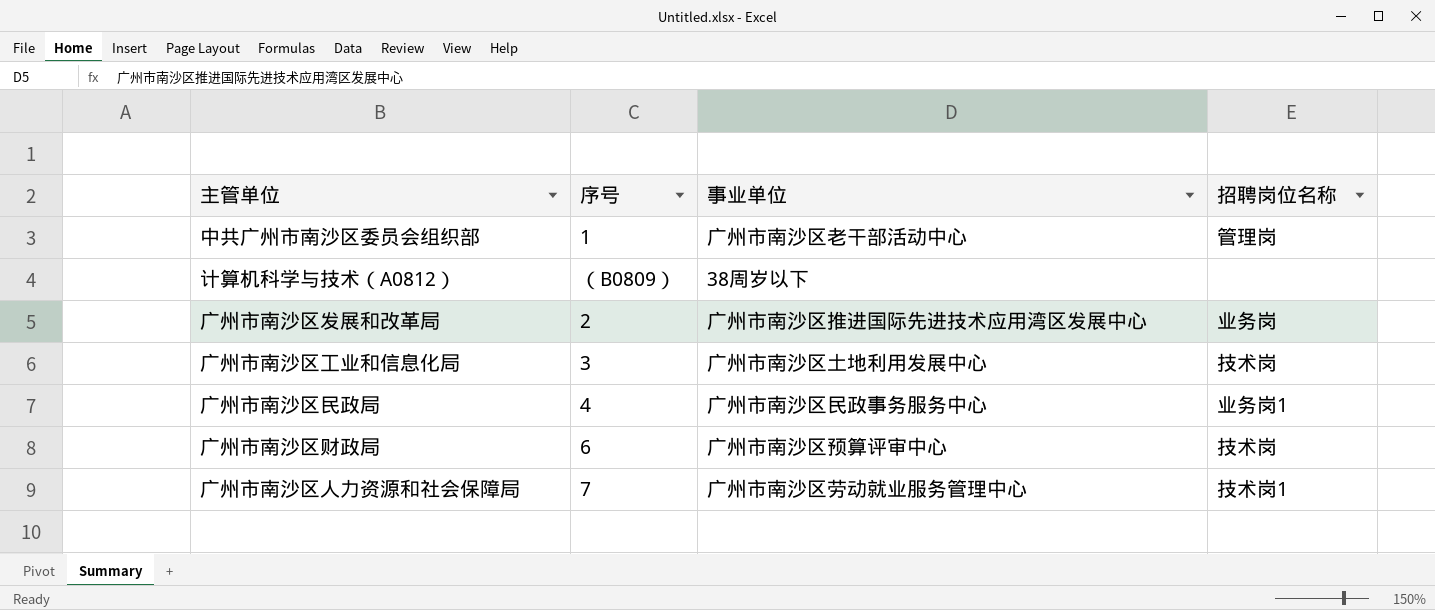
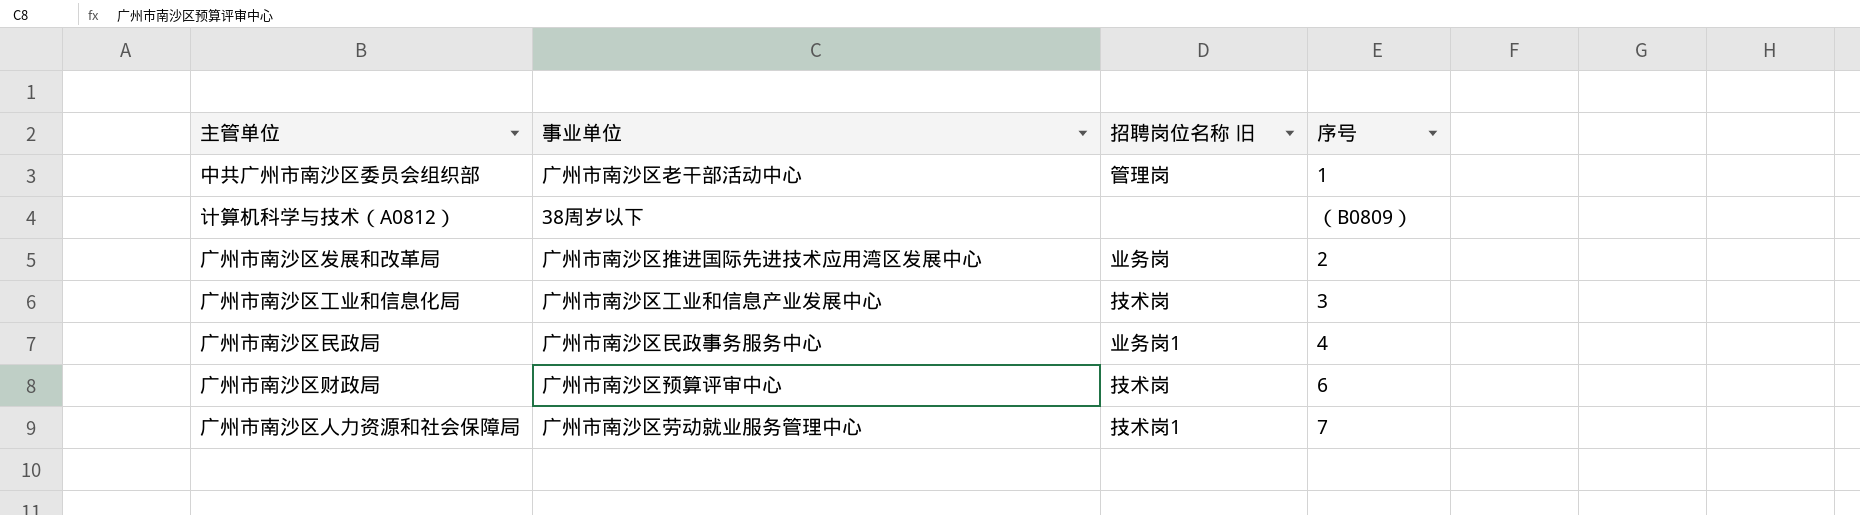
column name: 招聘岗位名称 -> 招聘岗位名称 旧
column 序号 | position: 2 -> 4
广州市南沙区工业和信息化局 | 事业单位: 广州市南沙区土地利用发展中心 -> 广州市南沙区工业和信息产业发展中心

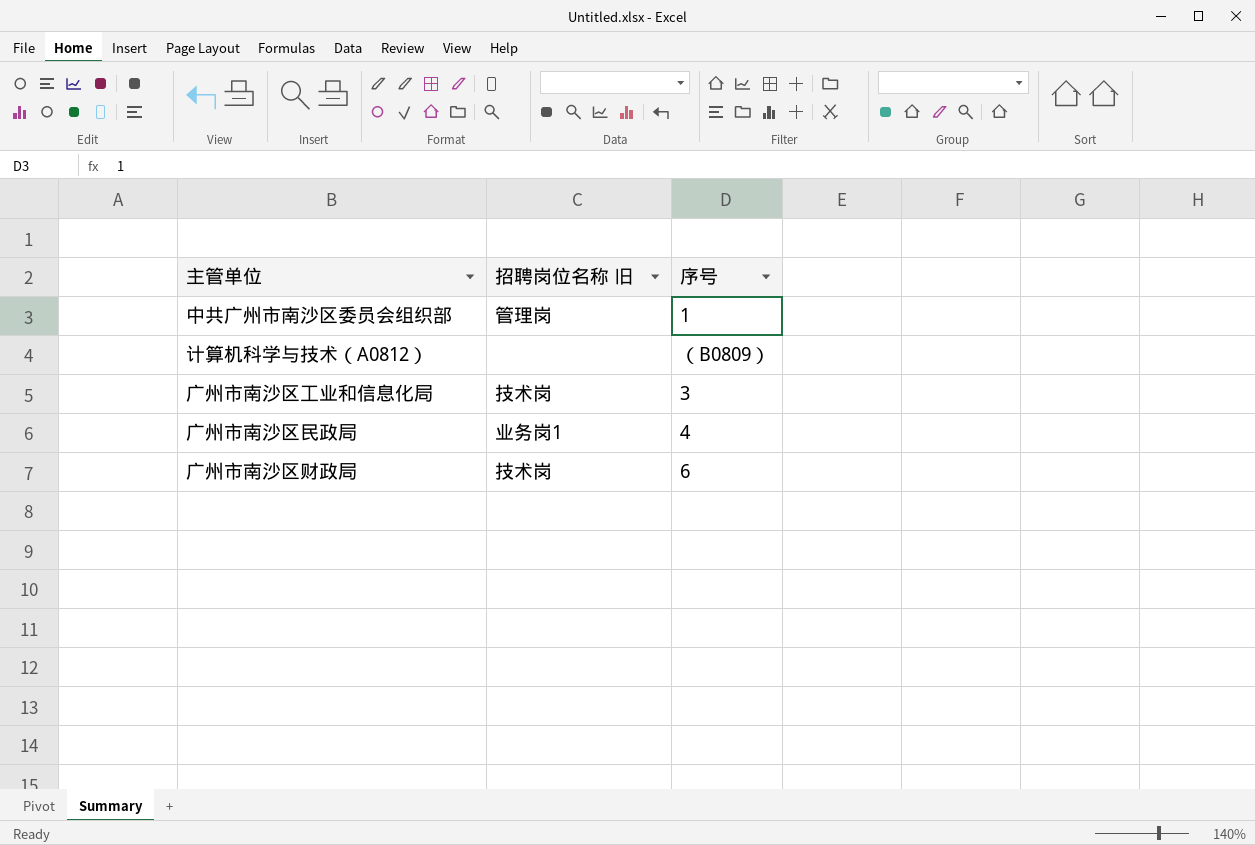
column 事业单位 | position: 2 -> none
row 广州市南沙区发展和改革局: 广州市南沙区推进国际先进技术应用湾区发展中心 | 业务岗 | 2 -> none
row 广州市南沙区人力资源和社会保障局: 广州市南沙区劳动就业服务管理中心 | 技术岗1 | 7 -> none

